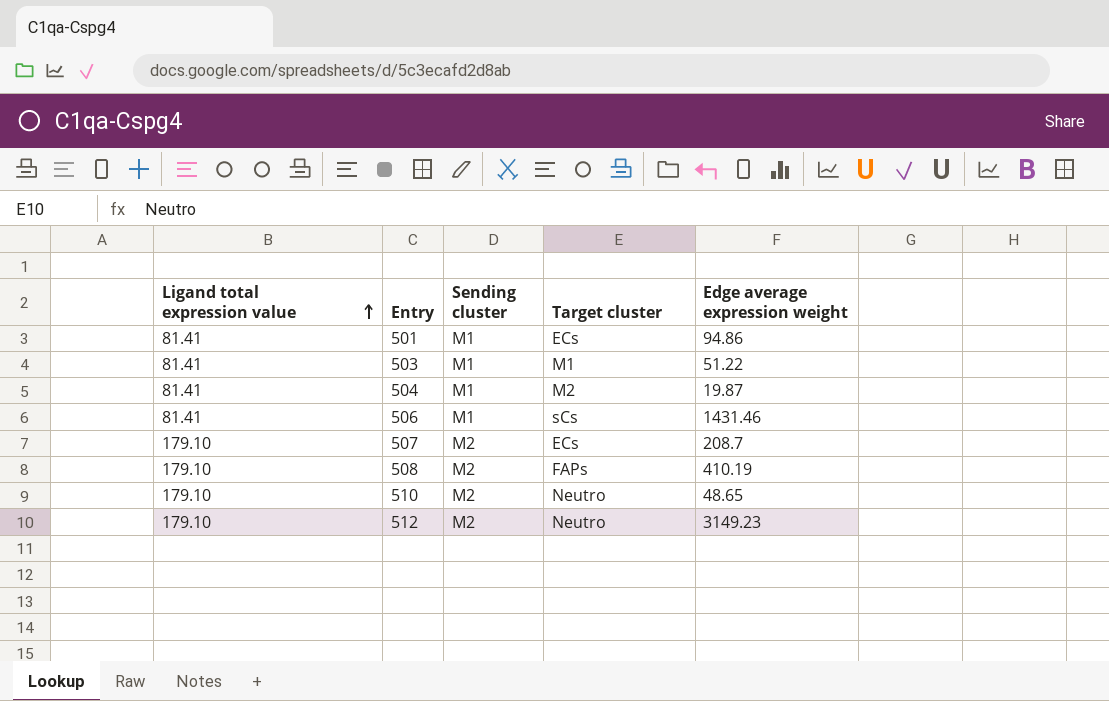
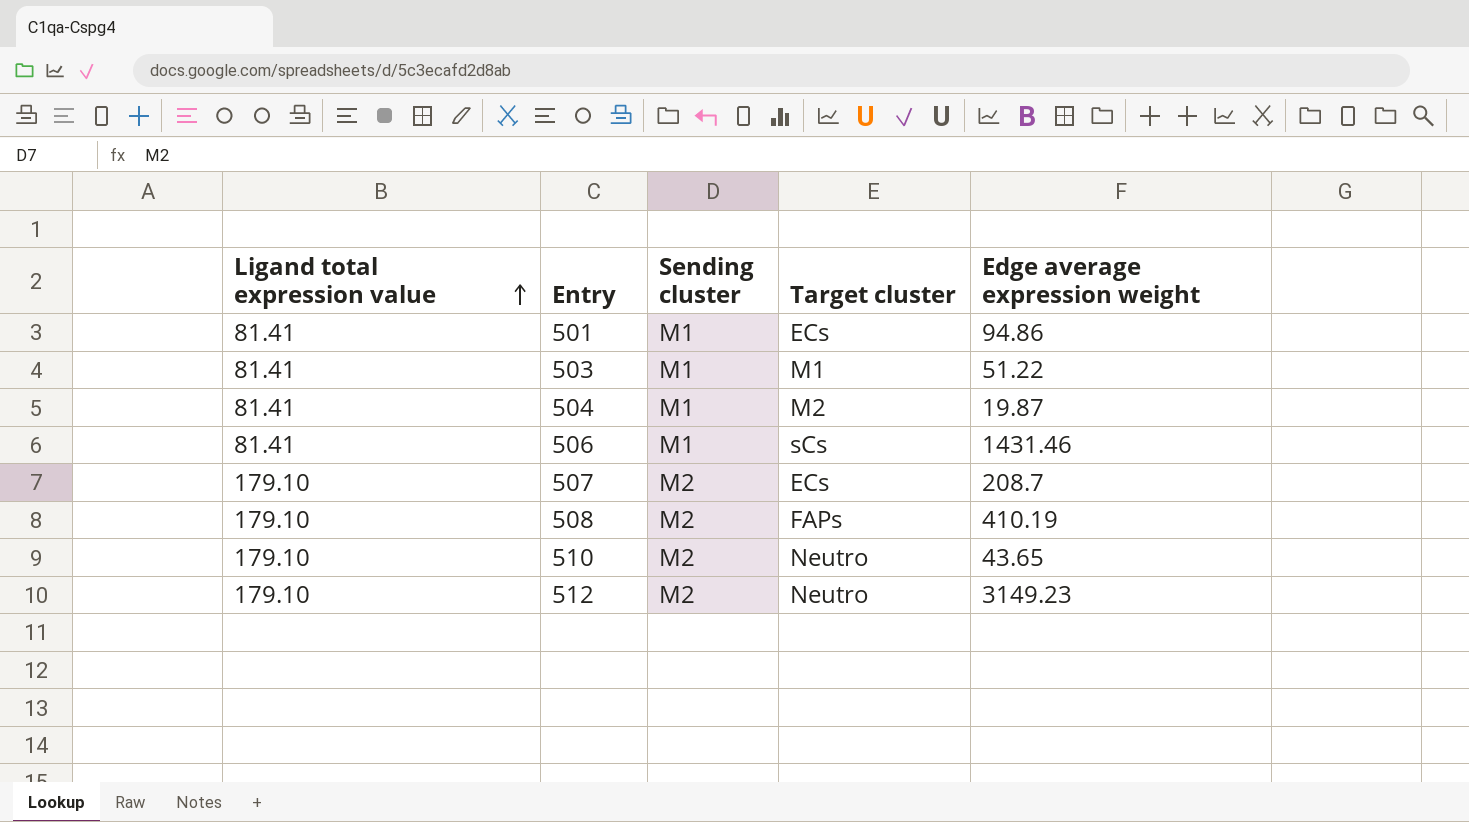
510 | Edge average expression weight: 48.65 -> 43.65

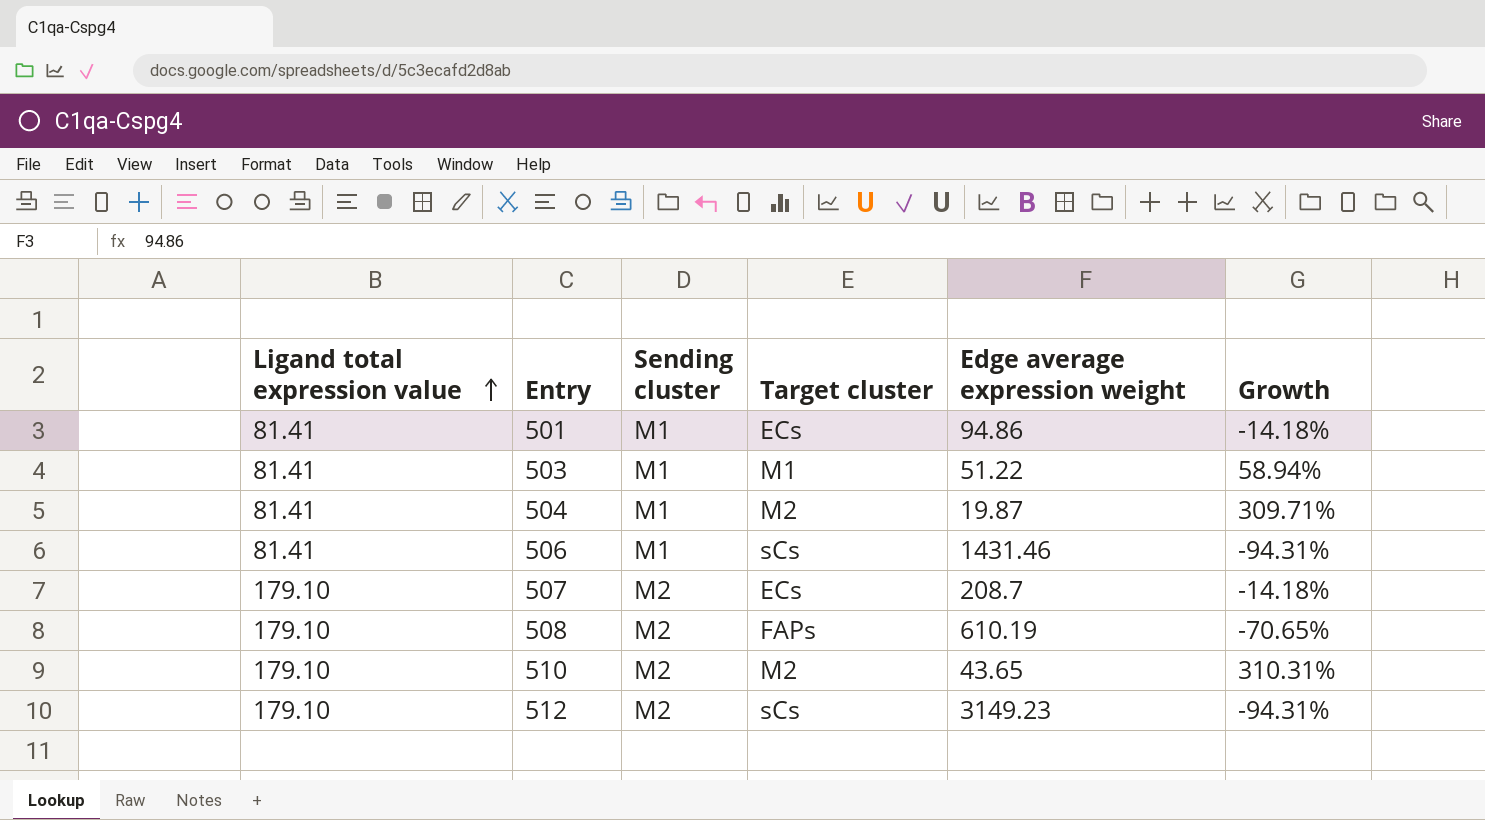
column Growth | formula: none -> ([Ligand total expression value] - [Edge average expression weight]) / [Edge average expression weight]
508 | Edge average expression weight: 410.19 -> 610.19
510 | Target cluster: Neutro -> M2
512 | Target cluster: Neutro -> sCs

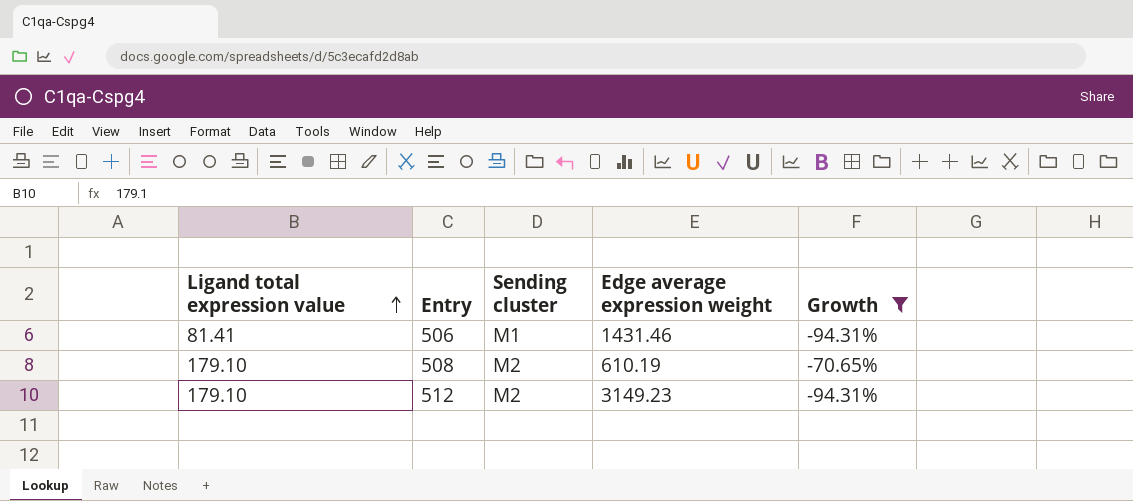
filter: none -> Growth <= -70.65%
column Target cluster | position: 4 -> none

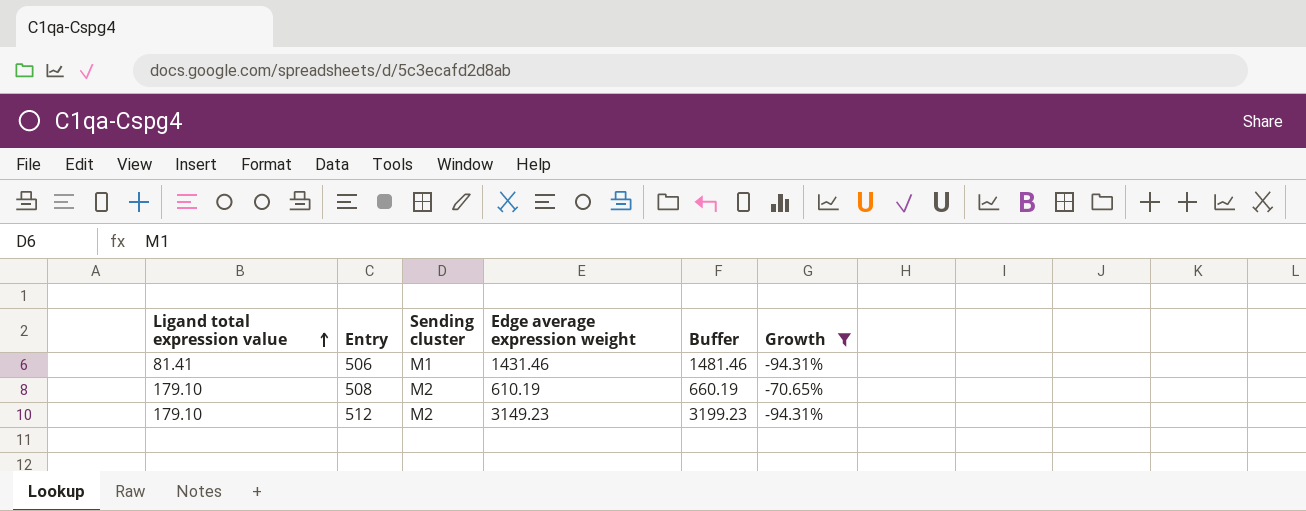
column Buffer | formula: none -> [Edge average expression weight] + 50

